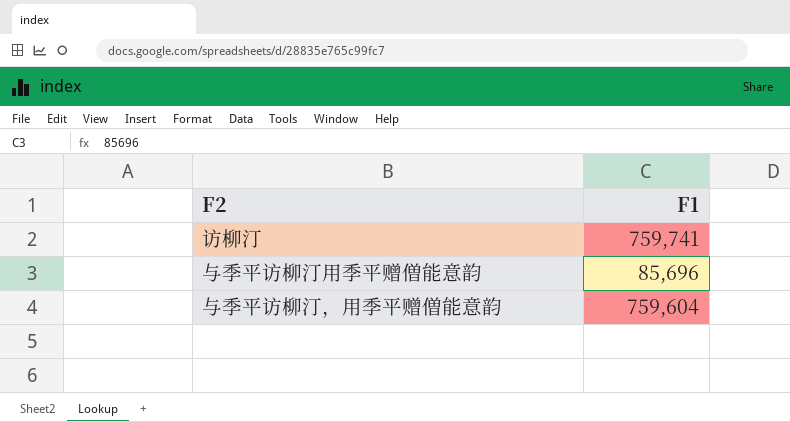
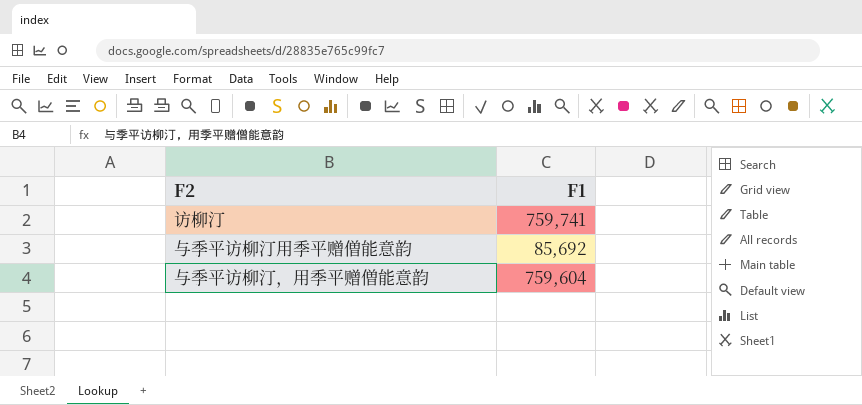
与季平访柳汀用季平赠僧能意韵 | F1: 85,696 -> 85,692

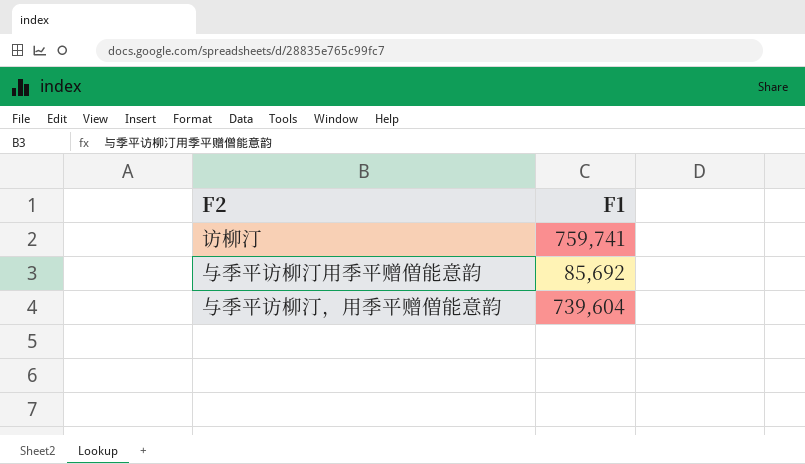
与季平访柳汀，用季平赠僧能意韵 | F1: 759,604 -> 739,604

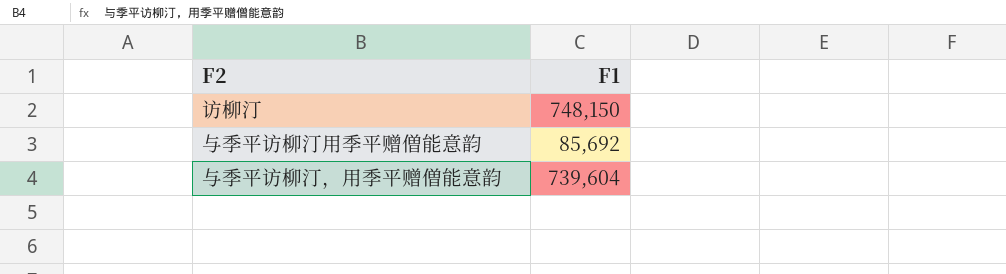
访柳汀 | F1: 759,741 -> 748,150

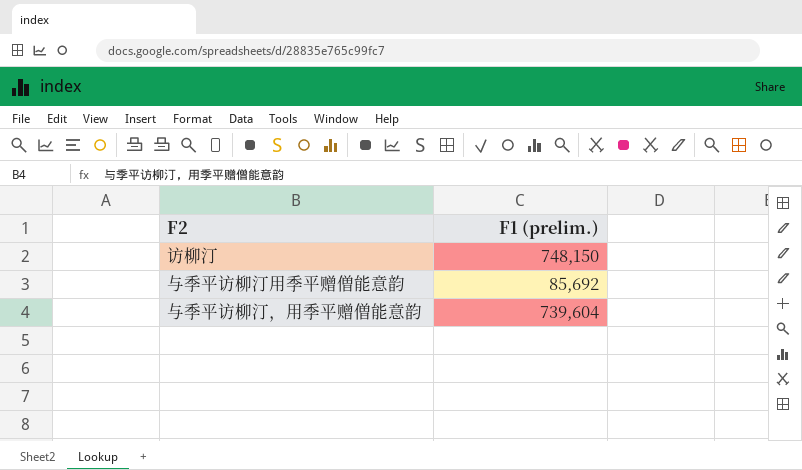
column name: F1 -> F1 (prelim.)

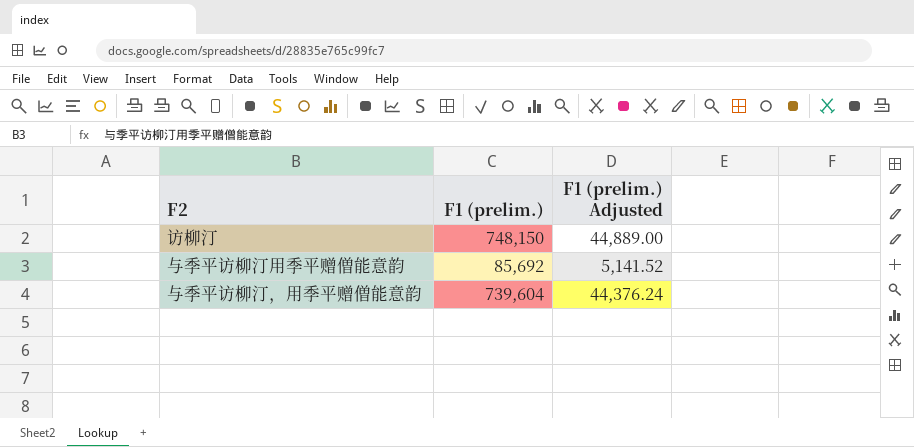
column F1 (prelim.) Adjusted | formula: none -> [F1 (prelim.)] * 0.06

